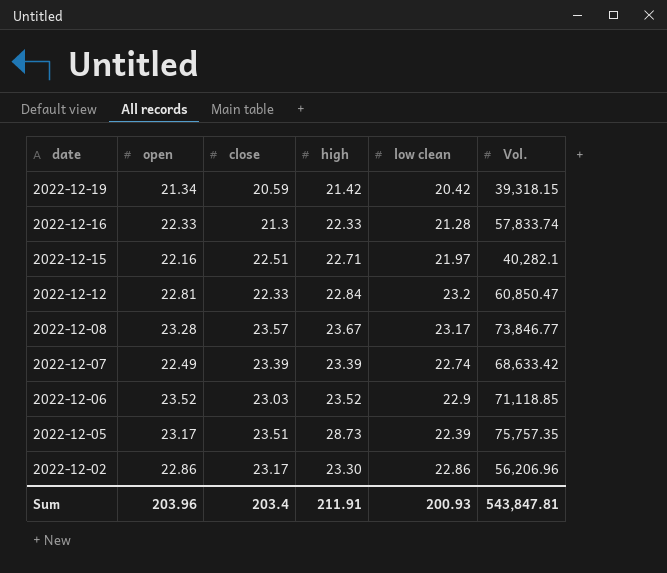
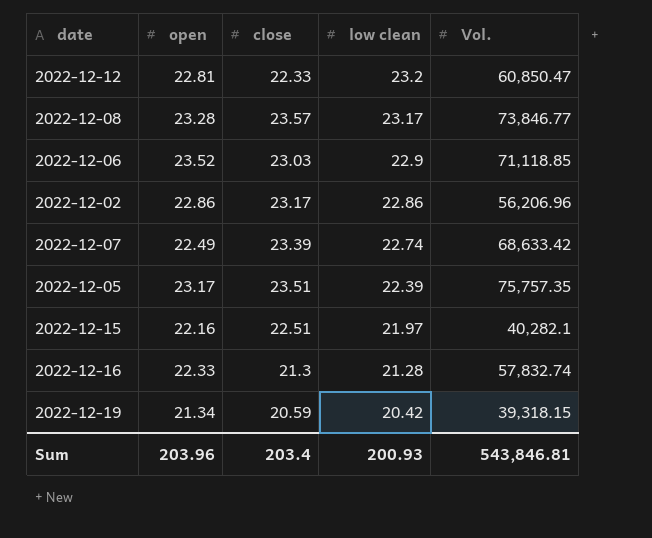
row order: date descending -> low clean descending
column high | position: 4 -> none
2022-12-16 | Vol.: 57,833.74 -> 57,832.74
Sum | Vol.: 543,847.81 -> 543,846.81

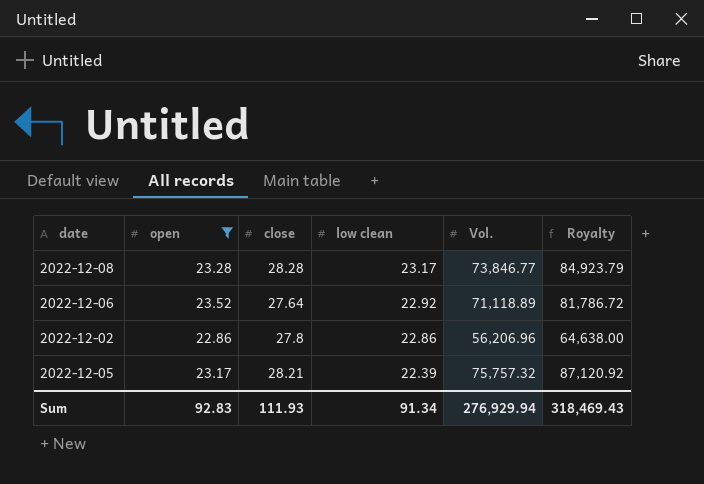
filter: none -> open >= 22.86
column Royalty | formula: none -> [Vol.] * 1.15
2022-12-08 | close: 23.57 -> 28.28
2022-12-06 | close: 23.03 -> 27.64
2022-12-06 | low clean: 22.9 -> 22.92
2022-12-06 | Vol.: 71,118.85 -> 71,118.89
2022-12-02 | close: 23.17 -> 27.8
2022-12-05 | close: 23.51 -> 28.21
2022-12-05 | Vol.: 75,757.35 -> 75,757.32
Sum | open: 203.96 -> 92.83
Sum | close: 203.4 -> 111.93
Sum | low clean: 200.93 -> 91.34
Sum | Vol.: 543,846.81 -> 276,929.94

